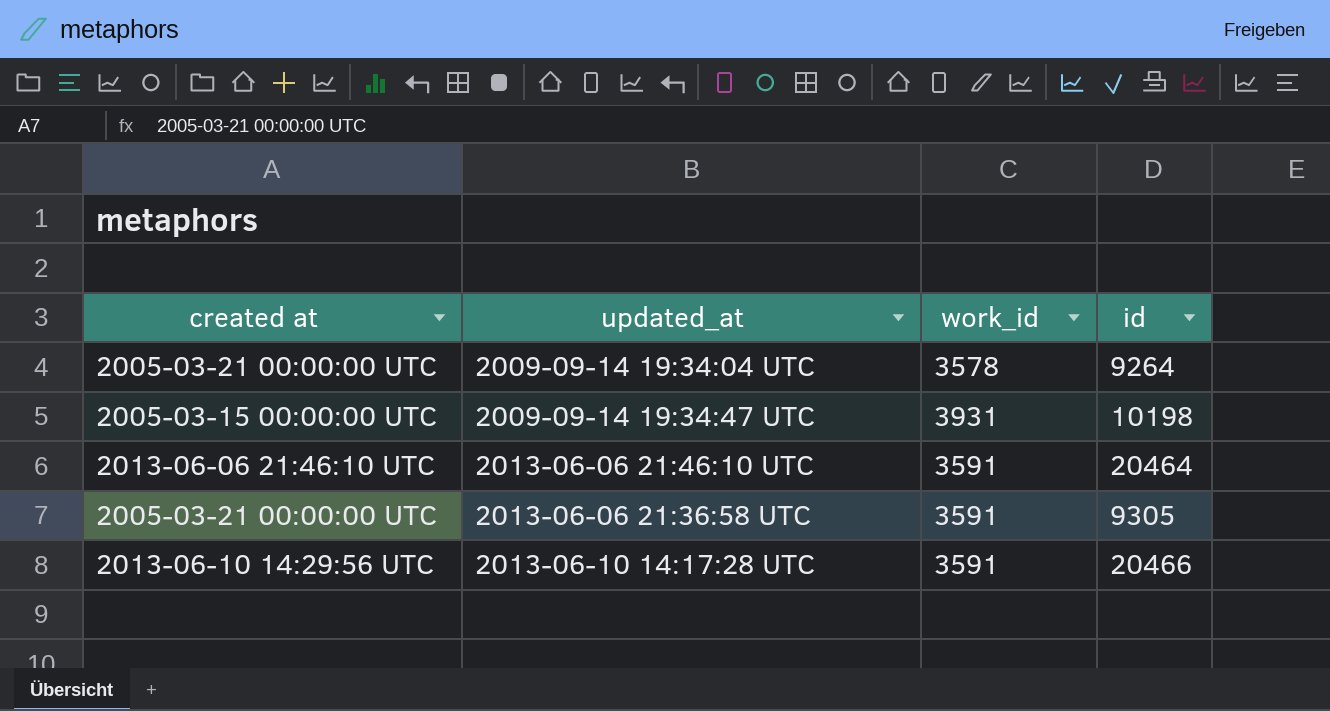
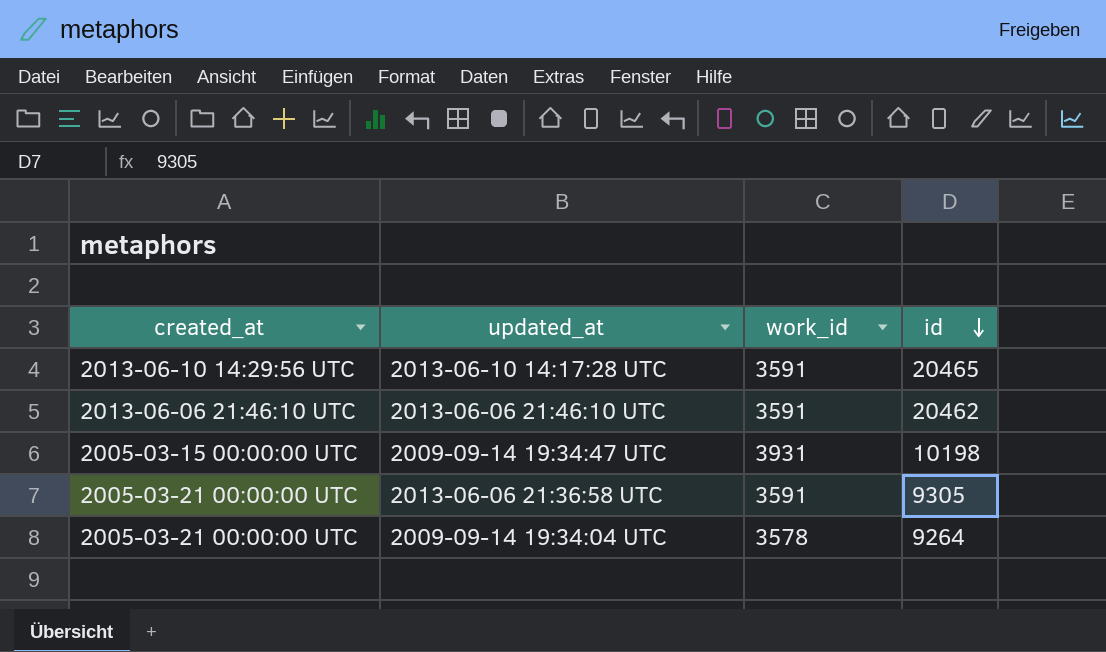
row order: none -> id descending
column name: created at -> created_at
2013-06-10 14:17:28 UTC | id: 20466 -> 20465
2013-06-06 21:46:10 UTC | id: 20464 -> 20462

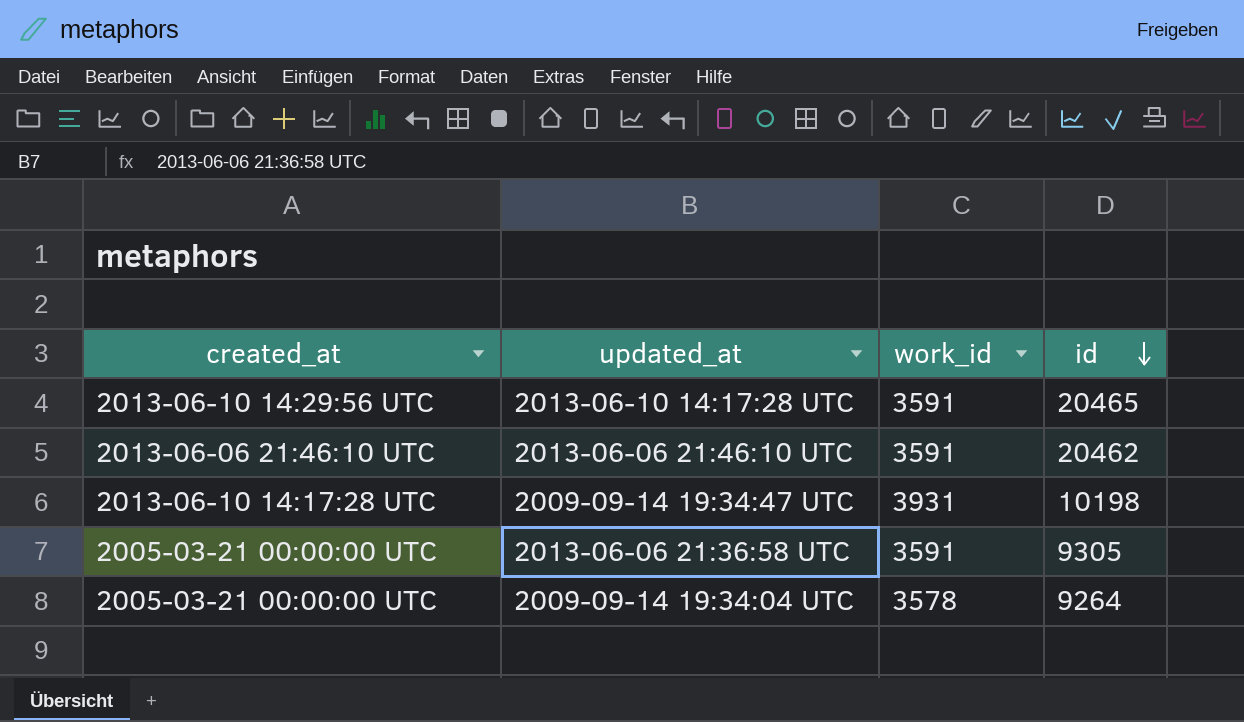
2009-09-14 19:34:47 UTC | created_at: 2005-03-15 00:00:00 UTC -> 2013-06-10 14:17:28 UTC

